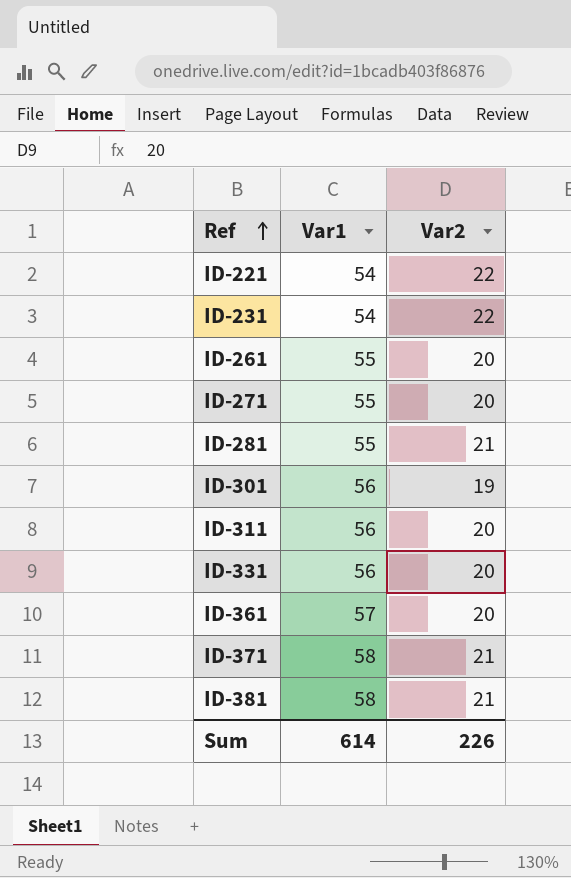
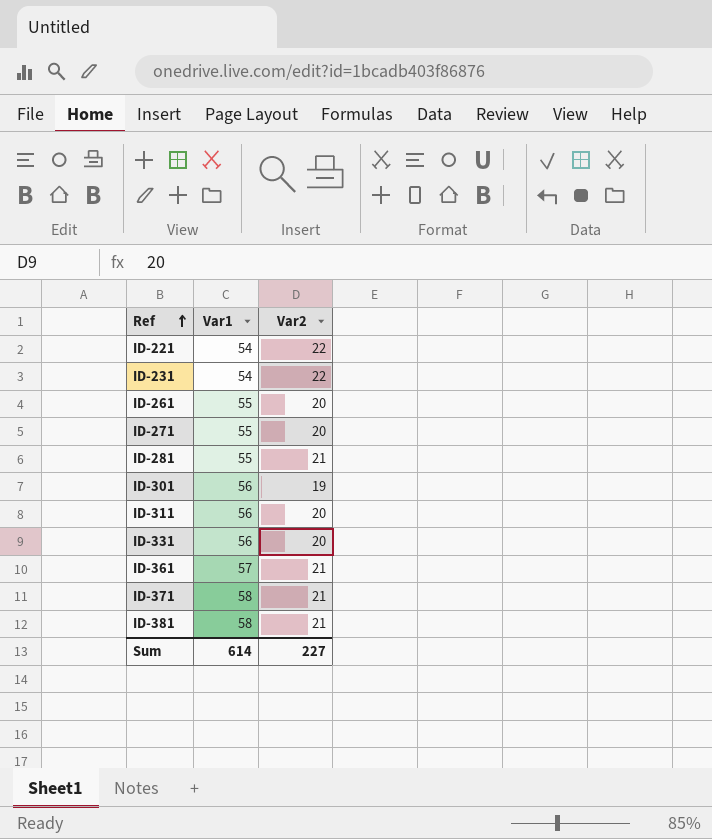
ID-361 | Var2: 20 -> 21
Sum | Var2: 226 -> 227

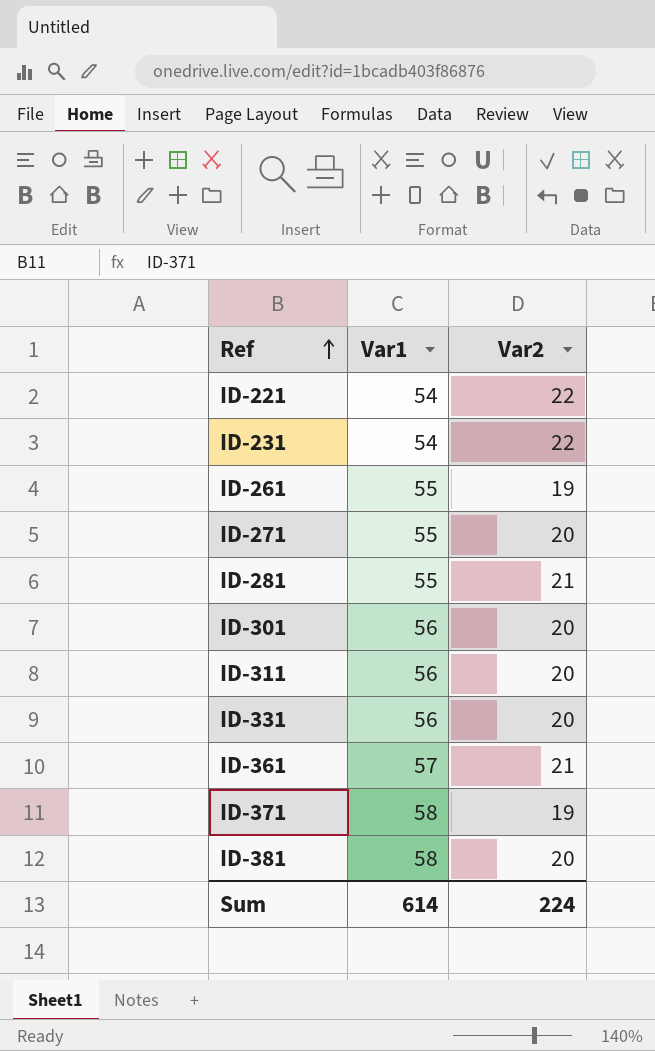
ID-261 | Var2: 20 -> 19
ID-301 | Var2: 19 -> 20
ID-371 | Var2: 21 -> 19
ID-381 | Var2: 21 -> 20
Sum | Var2: 227 -> 224

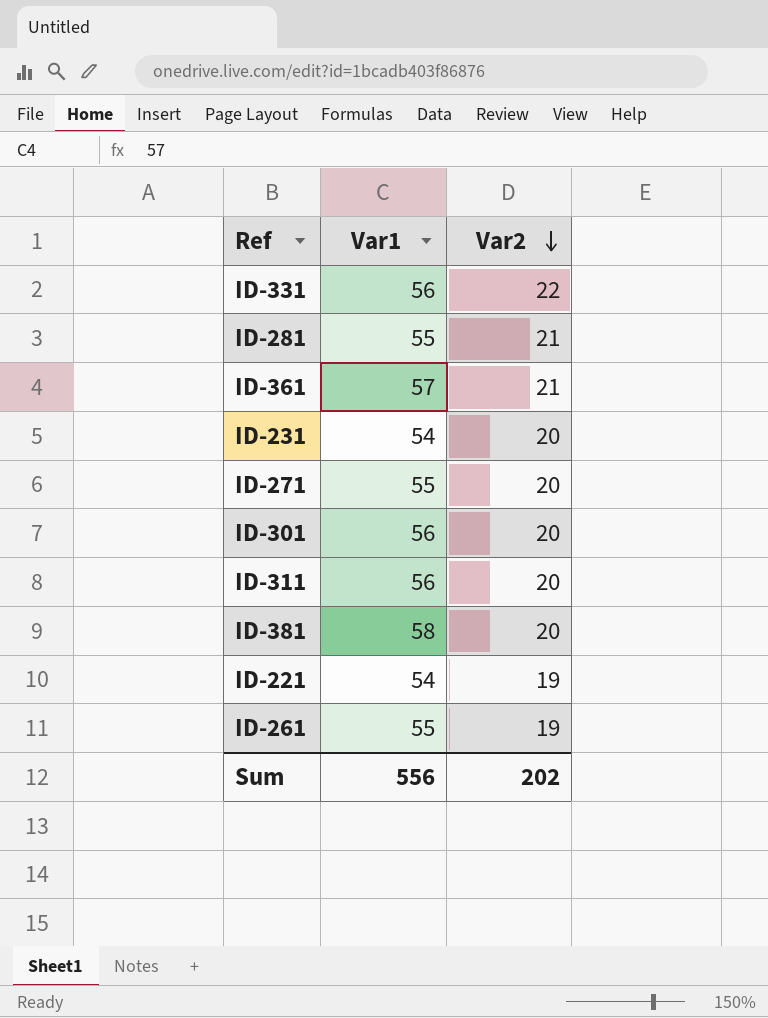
row order: Ref ascending -> Var2 descending
row ID-371: 58 | 19 -> none
ID-331 | Var2: 20 -> 22
ID-231 | Var2: 22 -> 20
ID-221 | Var2: 22 -> 19
Sum | Var1: 614 -> 556
Sum | Var2: 224 -> 202

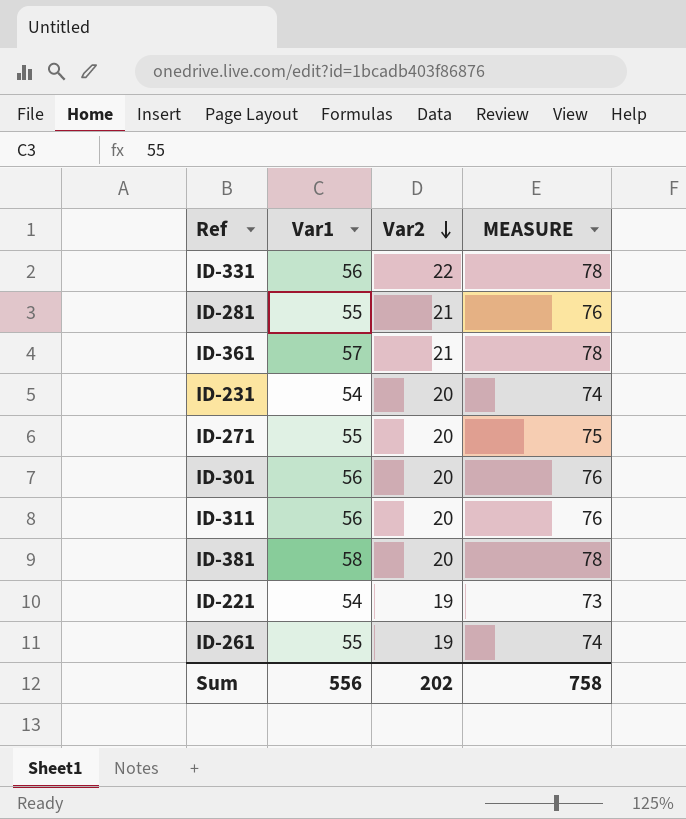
column MEASURE | formula: none -> [Var1] + [Var2]

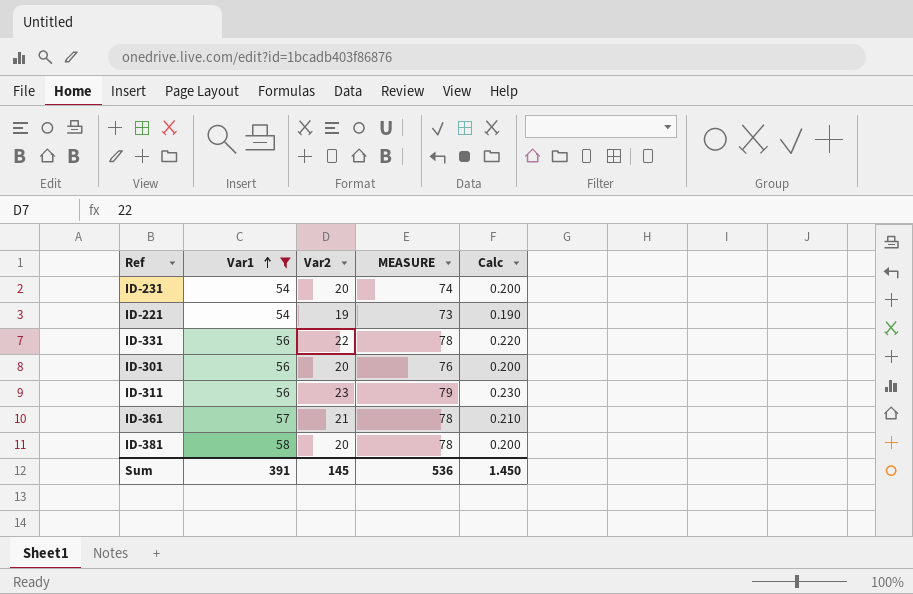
filter: none -> Var1 != 55
row order: Var2 descending -> Var1 ascending
column Calc | formula: none -> [Var2] * 0.01
ID-311 | Var2: 20 -> 23
ID-311 | MEASURE: 76 -> 79
Sum | Var1: 556 -> 391
Sum | Var2: 202 -> 145
Sum | MEASURE: 758 -> 536

